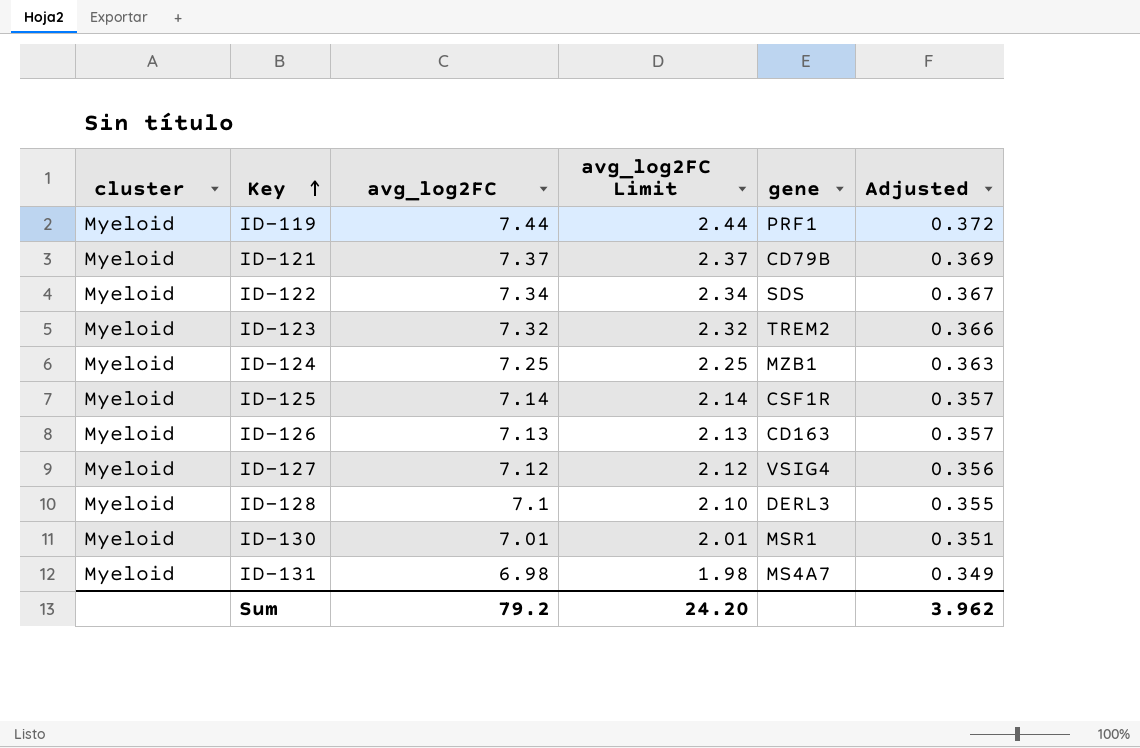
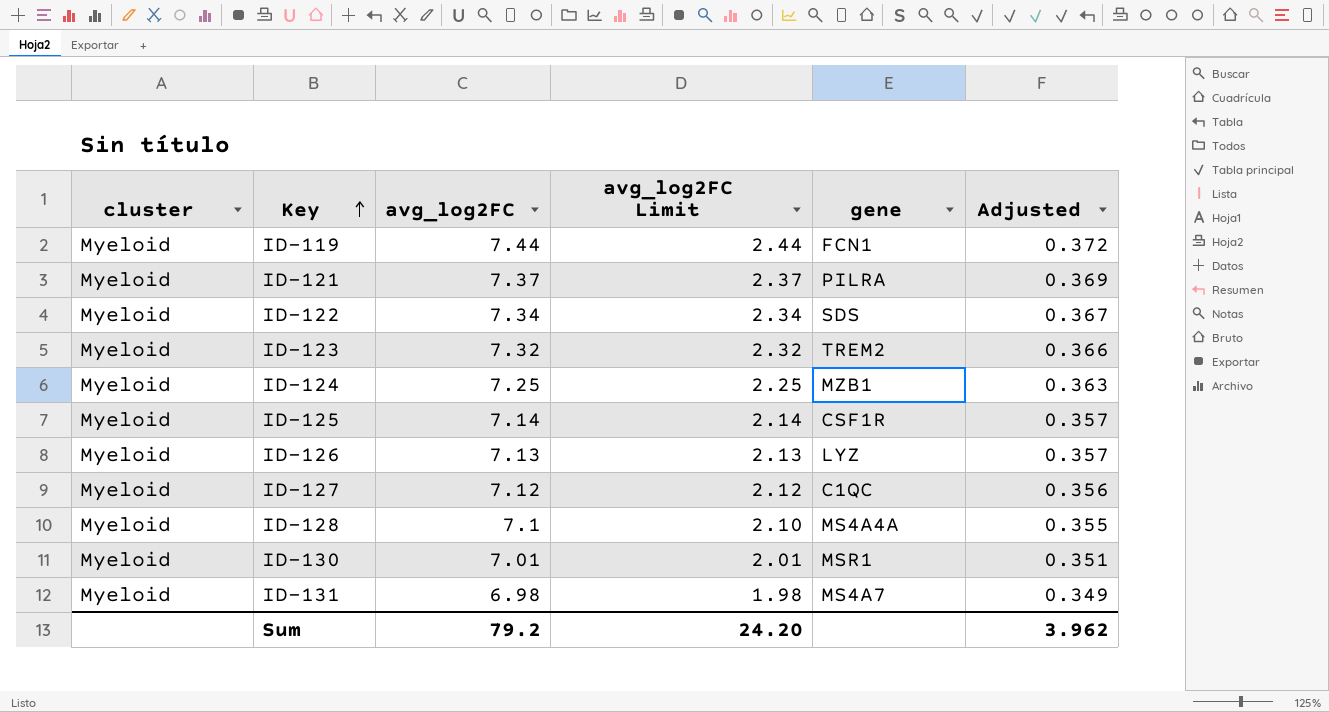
ID-119 | gene: PRF1 -> FCN1
ID-121 | gene: CD79B -> PILRA
ID-126 | gene: CD163 -> LYZ
ID-127 | gene: VSIG4 -> C1QC
ID-128 | gene: DERL3 -> MS4A4A

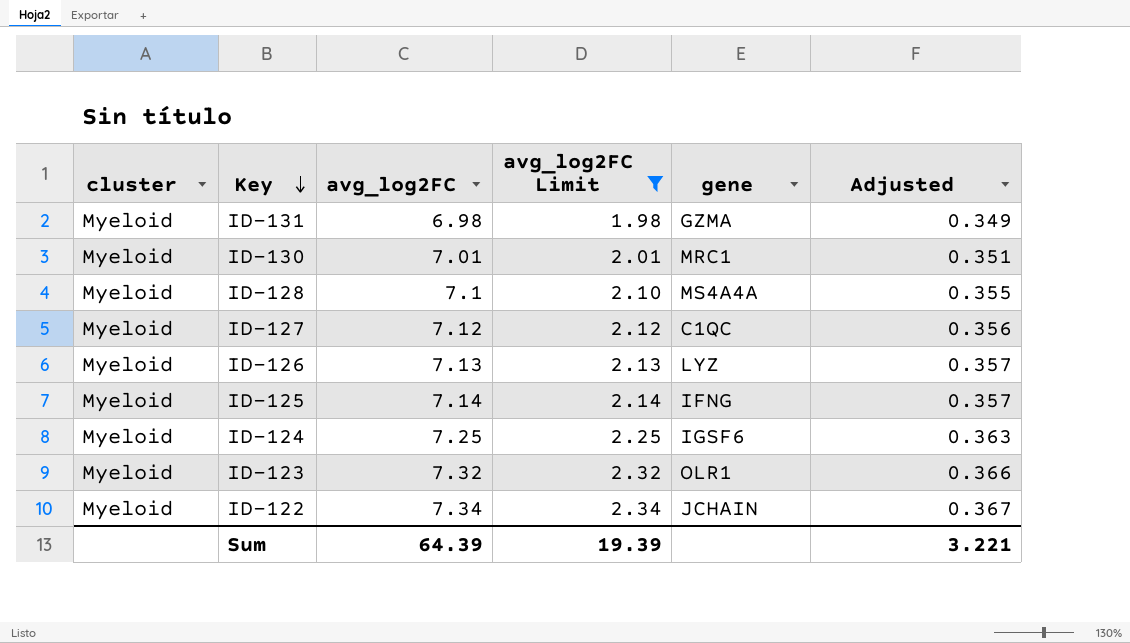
filter: none -> avg_log2FC Limit <= 2.34
row order: Key ascending -> Key descending
ID-131 | gene: MS4A7 -> GZMA
ID-130 | gene: MSR1 -> MRC1
ID-125 | gene: CSF1R -> IFNG
ID-124 | gene: MZB1 -> IGSF6
ID-123 | gene: TREM2 -> OLR1
ID-122 | gene: SDS -> JCHAIN
Sum | avg_log2FC: 79.2 -> 64.39
Sum | avg_log2FC Limit: 24.20 -> 19.39
Sum | Adjusted: 3.962 -> 3.221

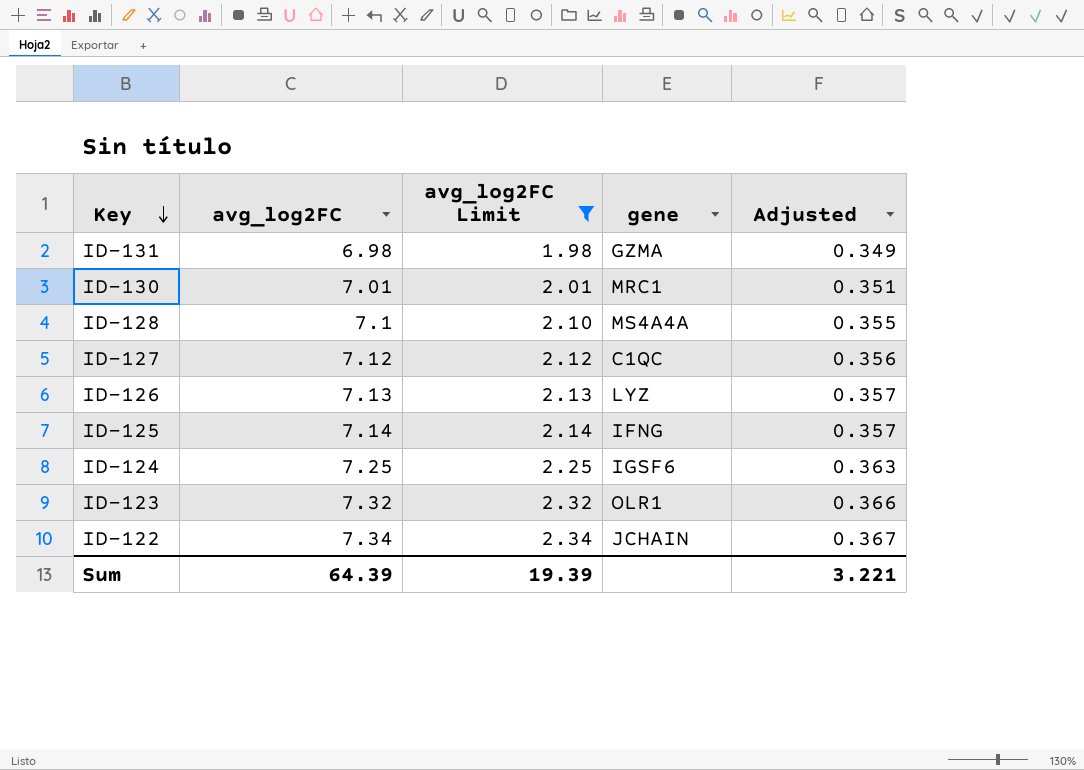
column cluster | position: 1 -> none

